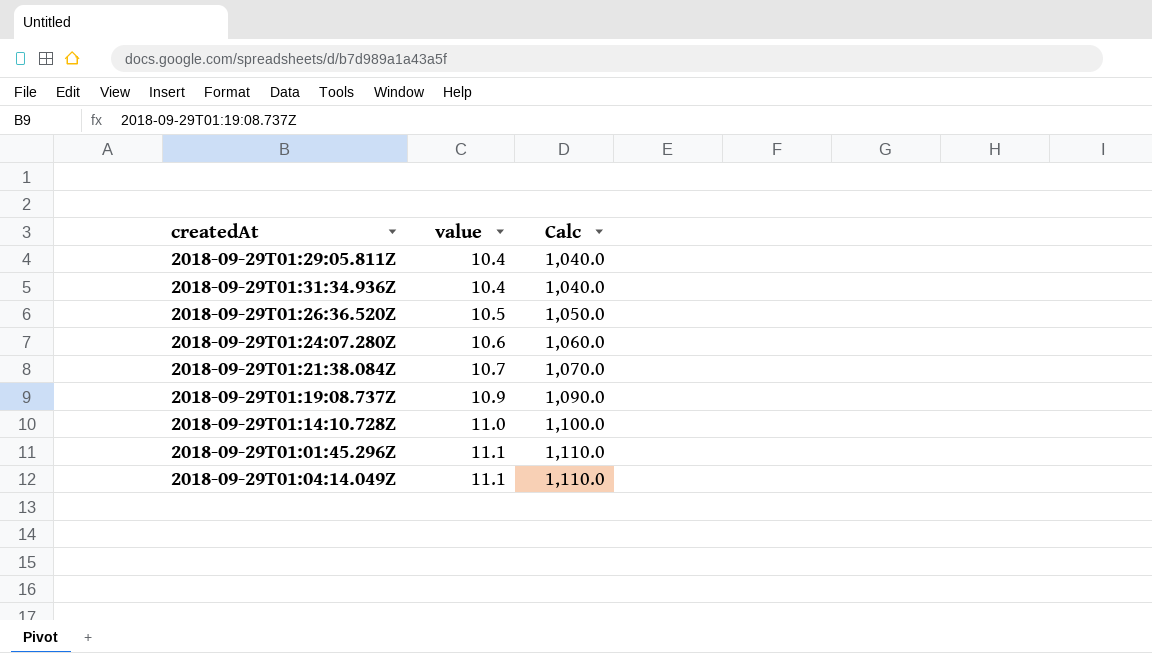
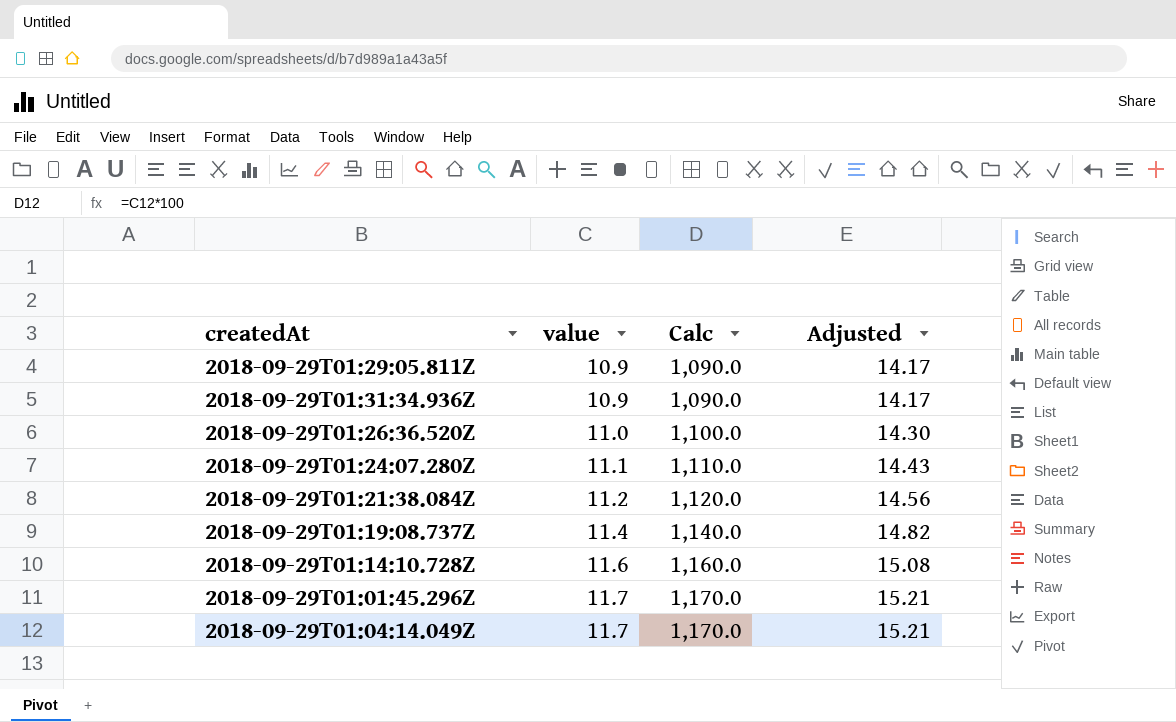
column Adjusted | formula: none -> [value] * 1.3
2018-09-29T01:29:05.811Z | value: 10.4 -> 10.9
2018-09-29T01:29:05.811Z | Calc: 1,040.0 -> 1,090.0
2018-09-29T01:31:34.936Z | value: 10.4 -> 10.9
2018-09-29T01:31:34.936Z | Calc: 1,040.0 -> 1,090.0
2018-09-29T01:26:36.520Z | value: 10.5 -> 11.0
2018-09-29T01:26:36.520Z | Calc: 1,050.0 -> 1,100.0
2018-09-29T01:24:07.280Z | value: 10.6 -> 11.1
2018-09-29T01:24:07.280Z | Calc: 1,060.0 -> 1,110.0
2018-09-29T01:21:38.084Z | value: 10.7 -> 11.2
2018-09-29T01:21:38.084Z | Calc: 1,070.0 -> 1,120.0
2018-09-29T01:19:08.737Z | value: 10.9 -> 11.4
2018-09-29T01:19:08.737Z | Calc: 1,090.0 -> 1,140.0
2018-09-29T01:14:10.728Z | value: 11.0 -> 11.6
2018-09-29T01:14:10.728Z | Calc: 1,100.0 -> 1,160.0
2018-09-29T01:01:45.296Z | value: 11.1 -> 11.7
2018-09-29T01:01:45.296Z | Calc: 1,110.0 -> 1,170.0
2018-09-29T01:04:14.049Z | value: 11.1 -> 11.7
2018-09-29T01:04:14.049Z | Calc: 1,110.0 -> 1,170.0

